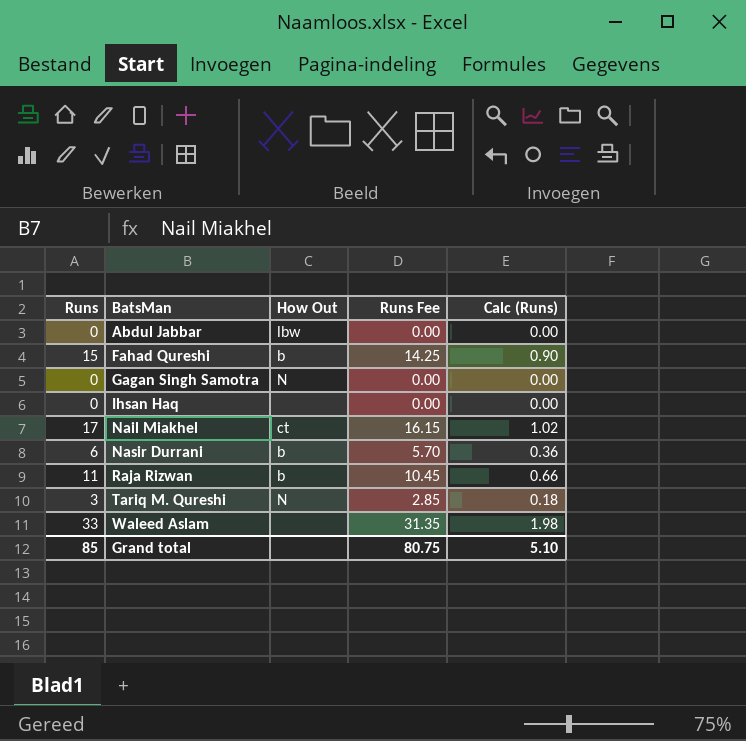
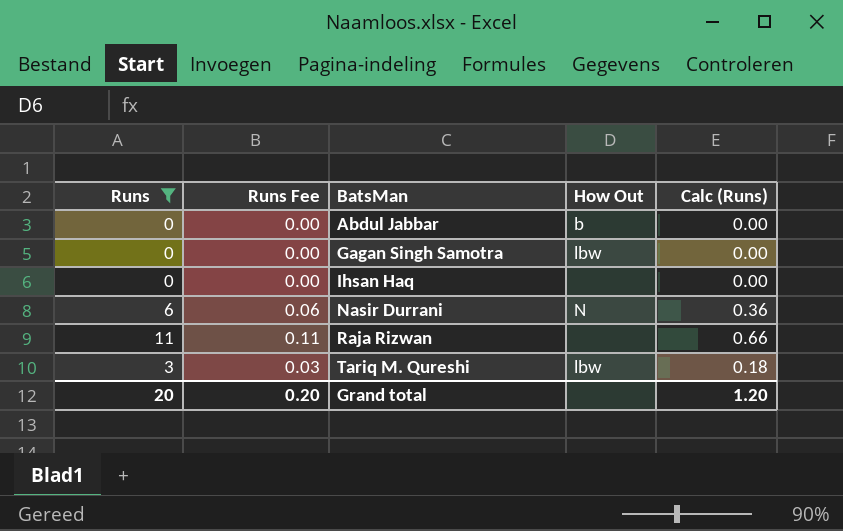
filter: none -> Runs <= 11
column Runs Fee | formula: [Runs] * 0.95 -> [Runs] * 0.01
column Runs Fee | position: 4 -> 2
Abdul Jabbar | How Out: lbw -> b
Gagan Singh Samotra | How Out: N -> lbw
Nasir Durrani | How Out: b -> N
Raja Rizwan | How Out: b -> none
Tariq M. Qureshi | How Out: N -> lbw
Grand total | Runs: 85 -> 20
Grand total | Runs Fee: 80.75 -> 0.20
Grand total | Calc (Runs): 5.10 -> 1.20

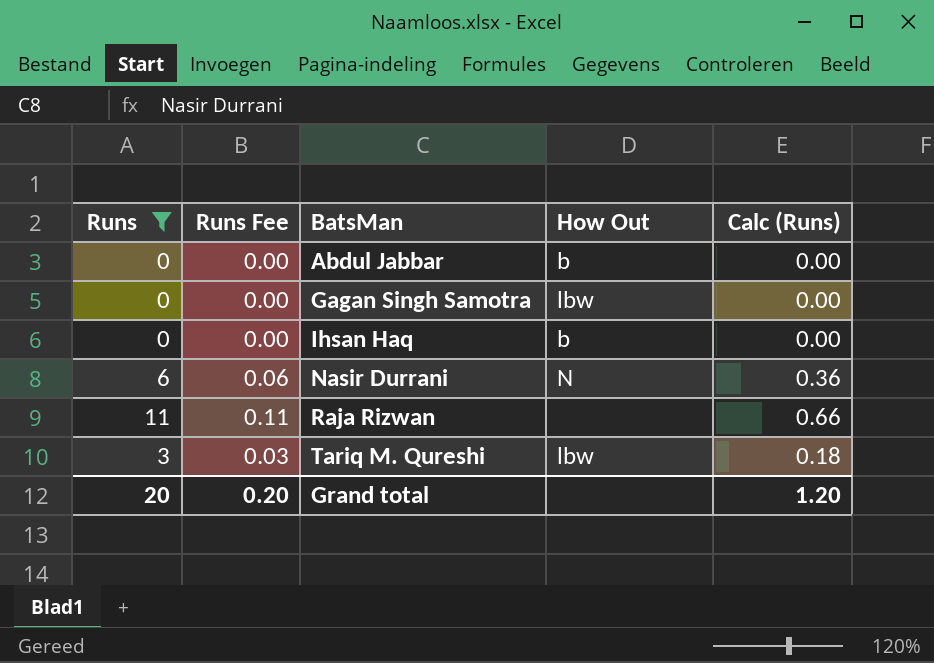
Ihsan Haq | How Out: none -> b

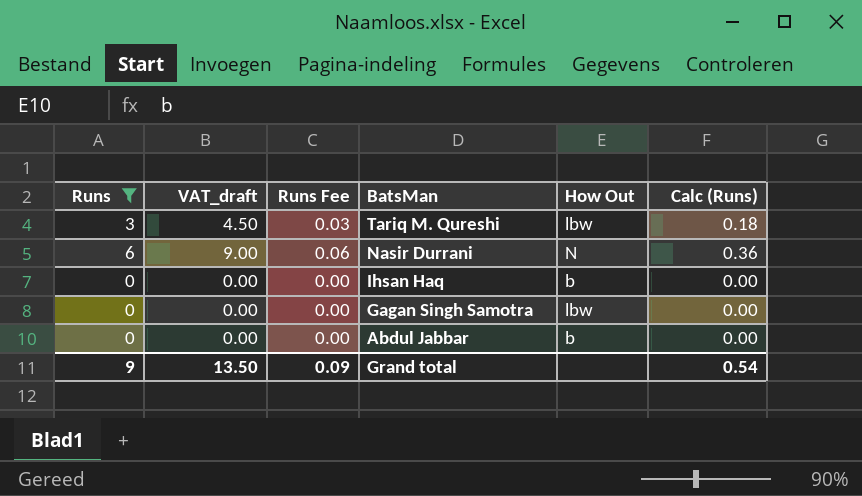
row order: BatsMan ascending -> BatsMan descending
column VAT_draft | formula: none -> [Runs] * 1.5
row Raja Rizwan: 11 | 0.11 | none | 0.66 -> none
Grand total | Runs: 20 -> 9
Grand total | Runs Fee: 0.20 -> 0.09
Grand total | Calc (Runs): 1.20 -> 0.54

